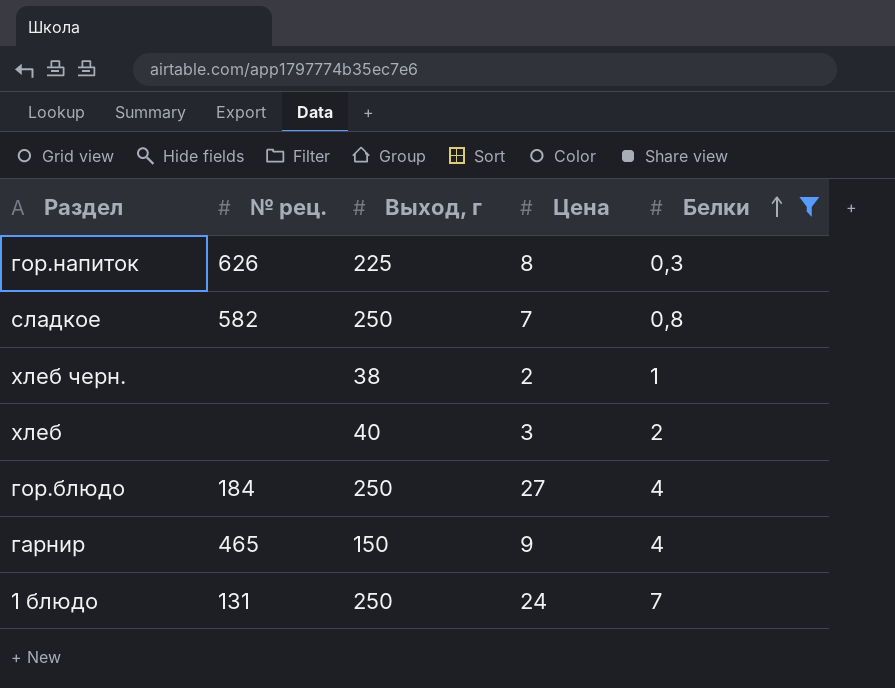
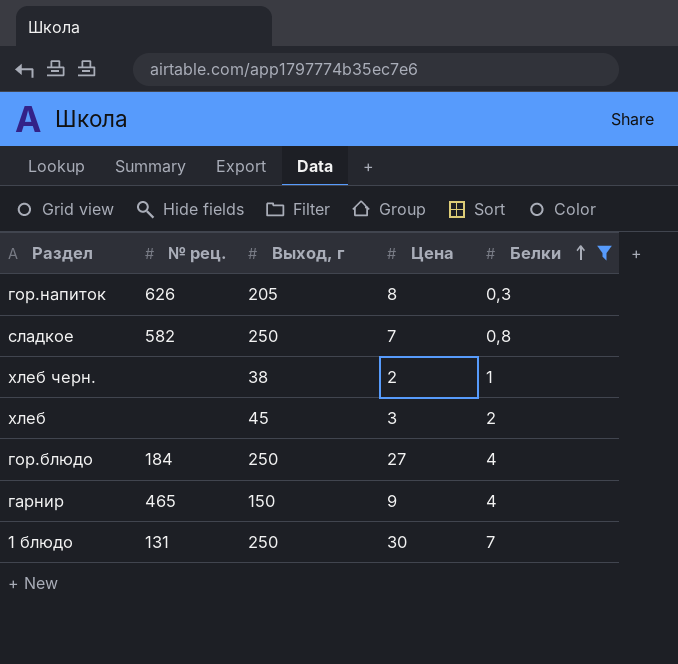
гор.напиток | Выход, г: 225 -> 205
хлеб | Выход, г: 40 -> 45
1 блюдо | Цена: 24 -> 30

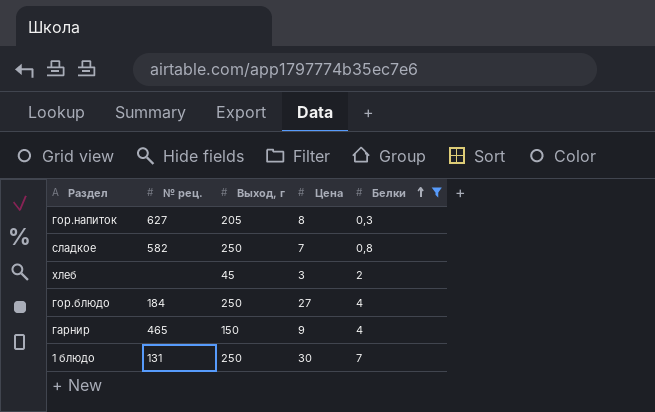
row хлеб черн.: none | 38 | 2 | 1 -> none
гор.напиток | № рец.: 626 -> 627

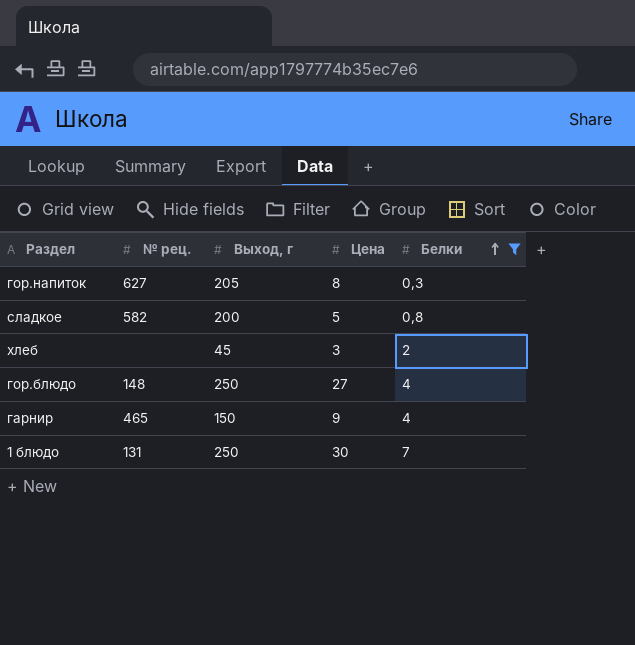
сладкое | Выход, г: 250 -> 200
сладкое | Цена: 7 -> 5
гор.блюдо | № рец.: 184 -> 148

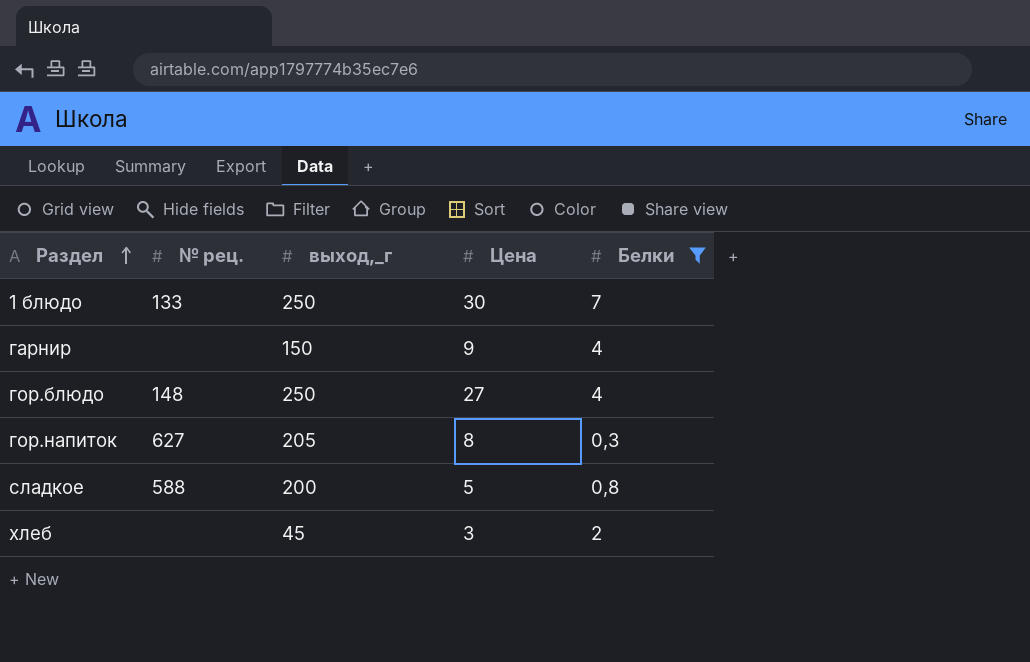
row order: Белки ascending -> Раздел ascending
column name: Выход, г -> выход,_г
1 блюдо | № рец.: 131 -> 133
гарнир | № рец.: 465 -> none
сладкое | № рец.: 582 -> 588

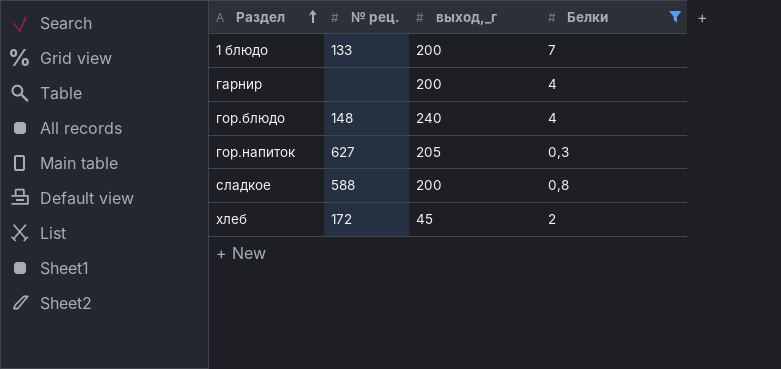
column Цена | position: 4 -> none
1 блюдо | выход,_г: 250 -> 200
гарнир | выход,_г: 150 -> 200
гор.блюдо | выход,_г: 250 -> 240
хлеб | № рец.: none -> 172

